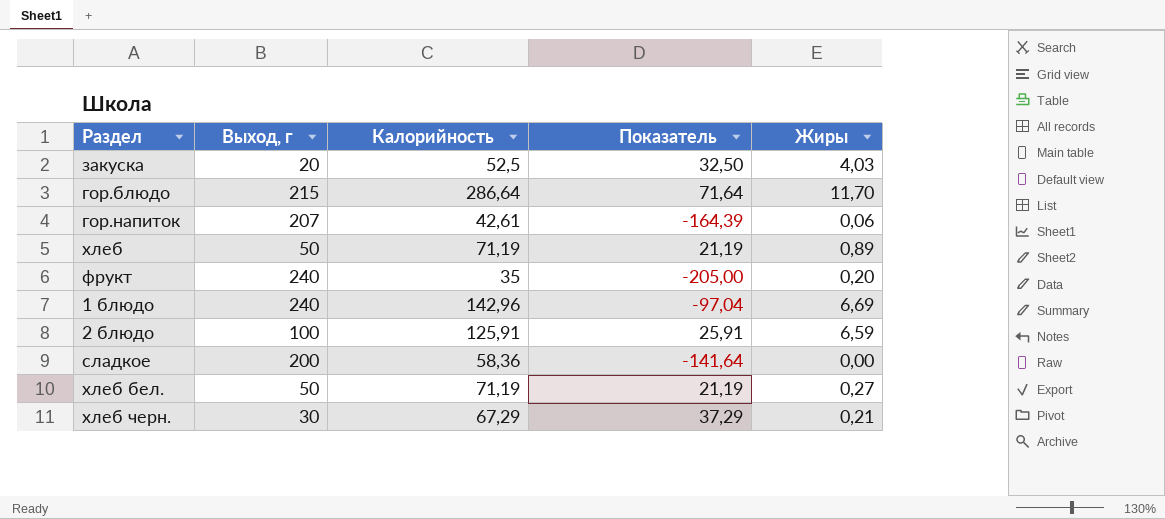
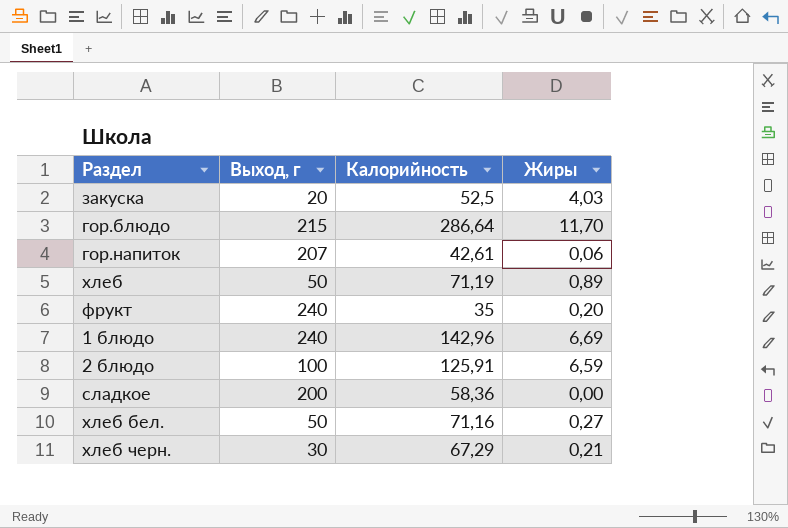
column Показатель | formula: [Калорийность] - [Выход, г] -> none
хлеб бел. | Калорийность: 71,19 -> 71,16

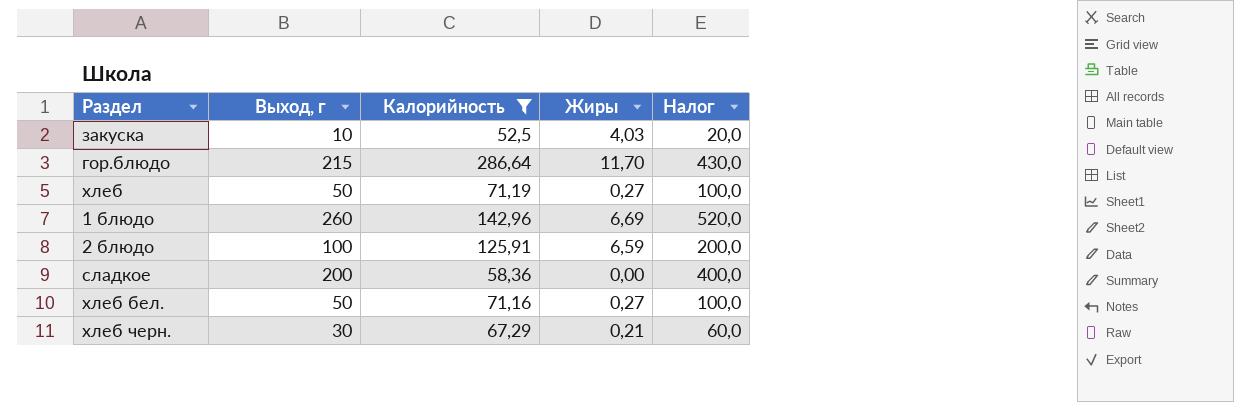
filter: none -> Калорийность >= 52,5
column Налог | formula: none -> [Выход, г] * 2
закуска | Выход, г: 20 -> 10
хлеб | Жиры: 0,89 -> 0,27
1 блюдо | Выход, г: 240 -> 260

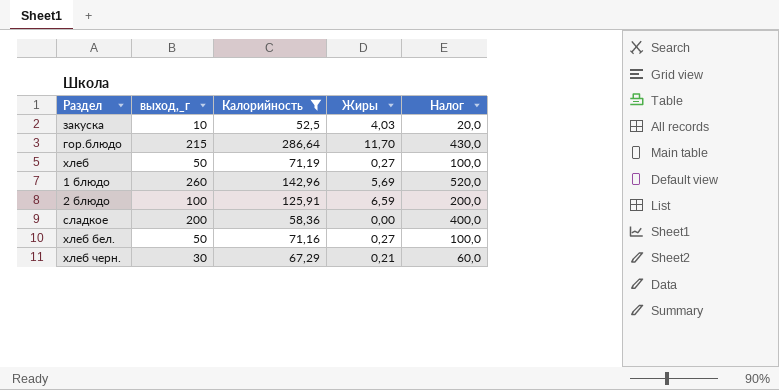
column name: Выход, г -> выход,_г
1 блюдо | Жиры: 6,69 -> 5,69

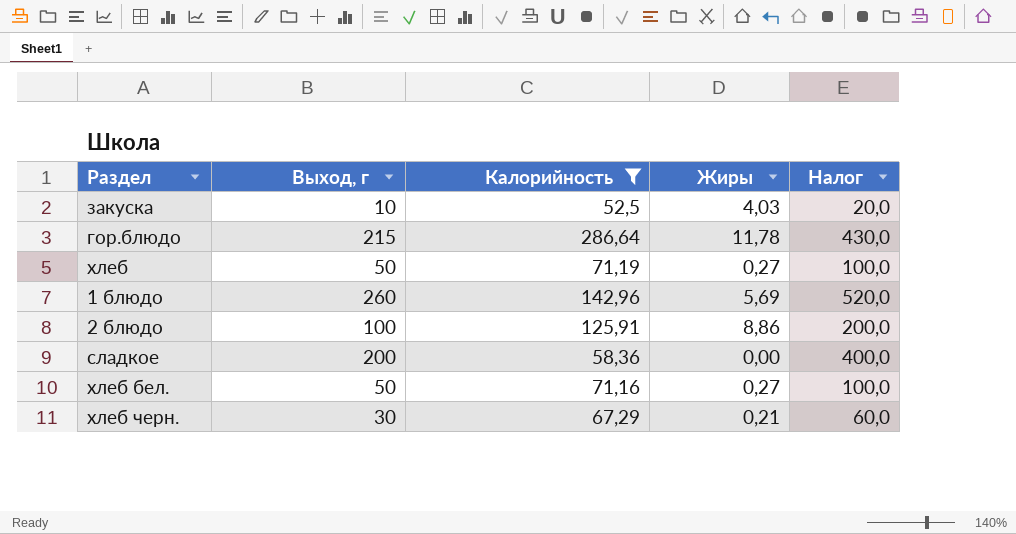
column name: выход,_г -> Выход, г
гор.блюдо | Жиры: 11,70 -> 11,78
2 блюдо | Жиры: 6,59 -> 8,86

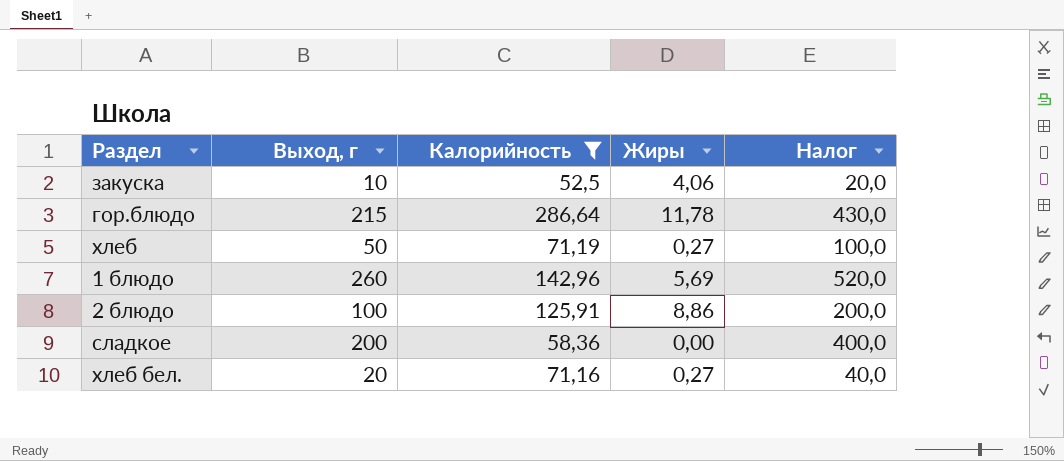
row хлеб черн.: 30 | 67,29 | 0,21 | 60,0 -> none
закуска | Жиры: 4,03 -> 4,06
хлеб бел. | Выход, г: 50 -> 20
хлеб бел. | Налог: 100,0 -> 40,0

